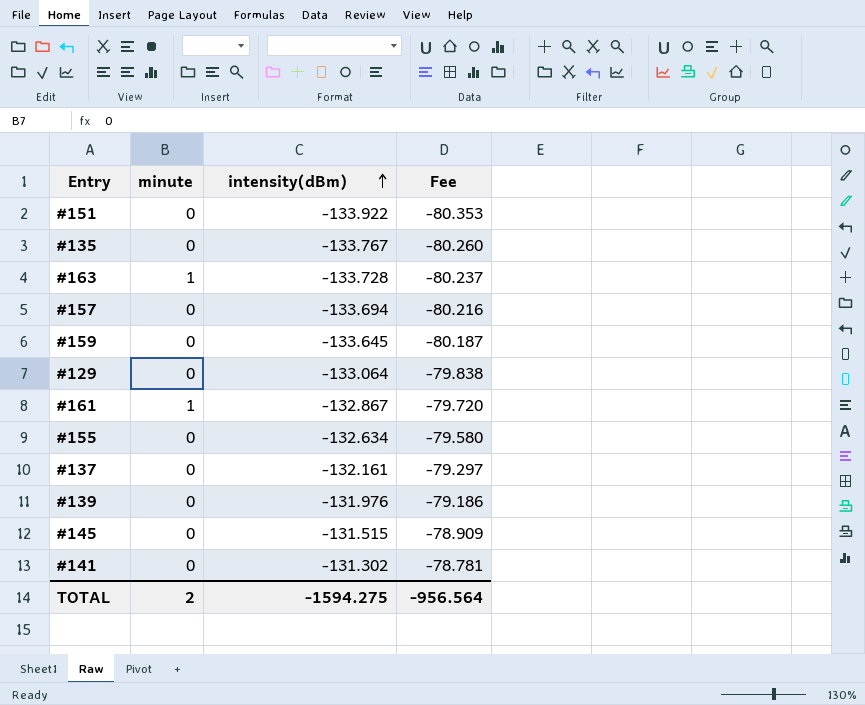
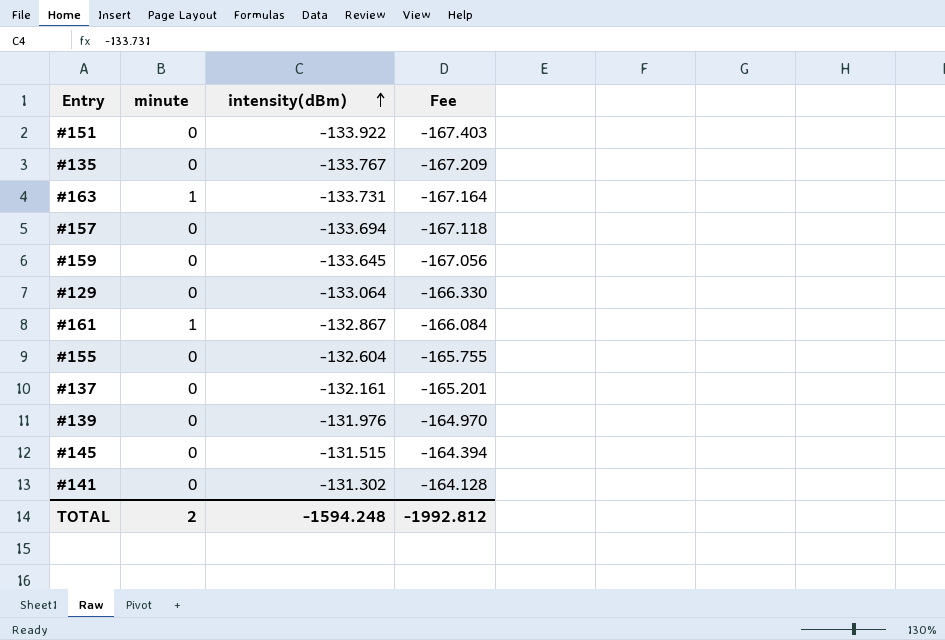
column Fee | formula: [intensity(dBm)] * 0.6 -> [intensity(dBm)] * 1.25
#163 | intensity(dBm): -133.728 -> -133.731
#155 | intensity(dBm): -132.634 -> -132.604
TOTAL | intensity(dBm): -1594.275 -> -1594.248
TOTAL | Fee: -956.564 -> -1992.812

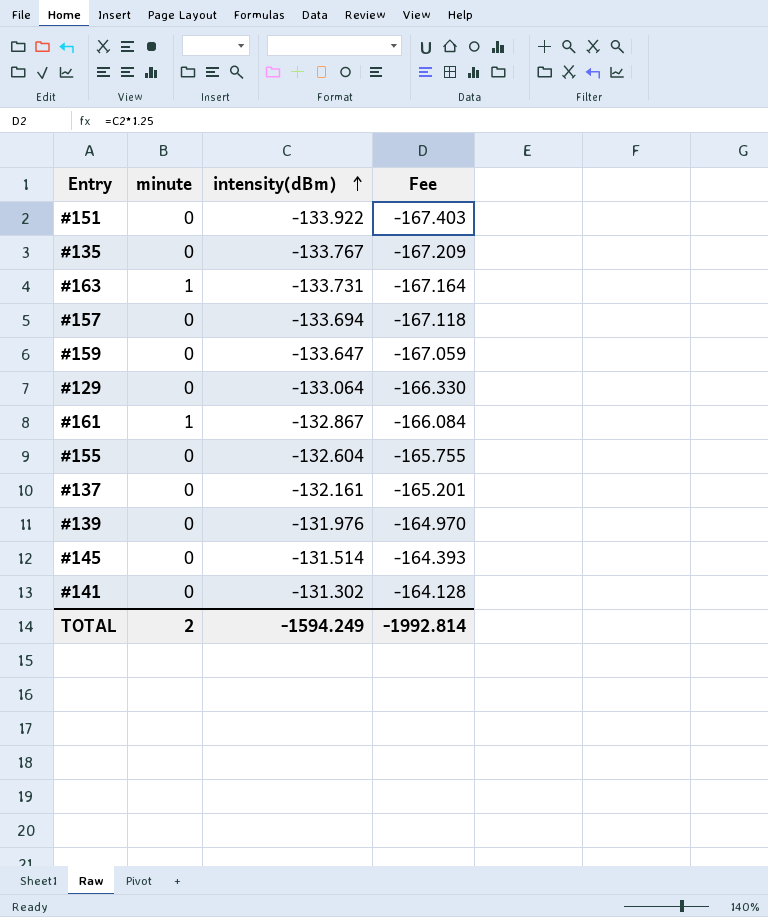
#159 | intensity(dBm): -133.645 -> -133.647
#159 | Fee: -167.056 -> -167.059
#145 | intensity(dBm): -131.515 -> -131.514
#145 | Fee: -164.394 -> -164.393
TOTAL | intensity(dBm): -1594.248 -> -1594.249
TOTAL | Fee: -1992.812 -> -1992.814

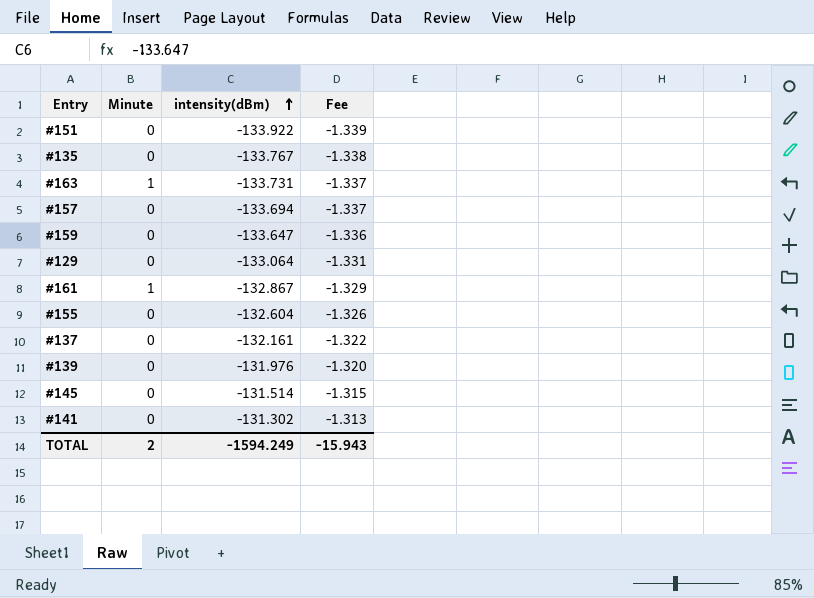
column name: minute -> Minute
column Fee | formula: [intensity(dBm)] * 1.25 -> [intensity(dBm)] * 0.01
TOTAL | Fee: -1992.814 -> -15.943

